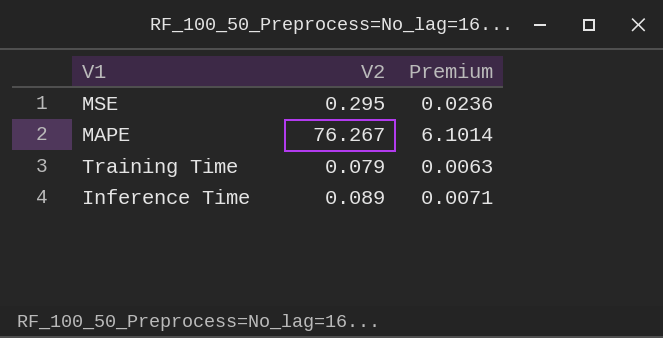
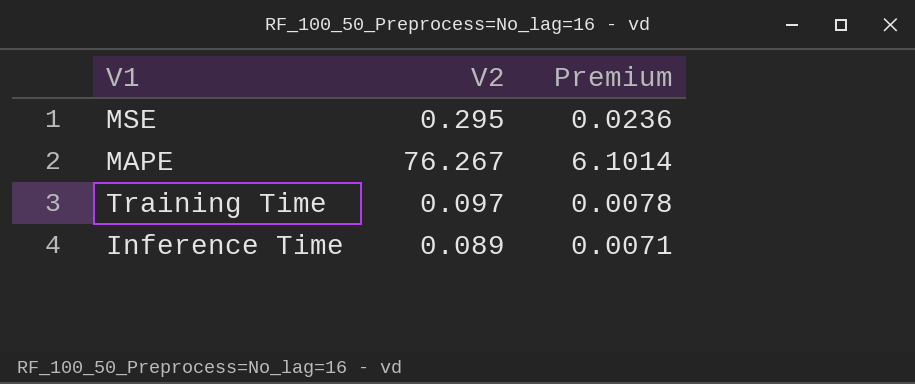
Training Time | V2: 0.079 -> 0.097
Training Time | Premium: 0.0063 -> 0.0078

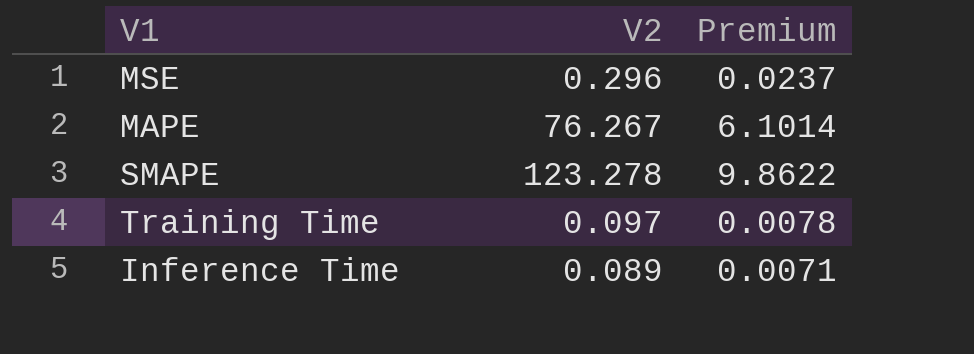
MSE | V2: 0.295 -> 0.296
MSE | Premium: 0.0236 -> 0.0237
row SMAPE: none -> 123.278 | 9.8622

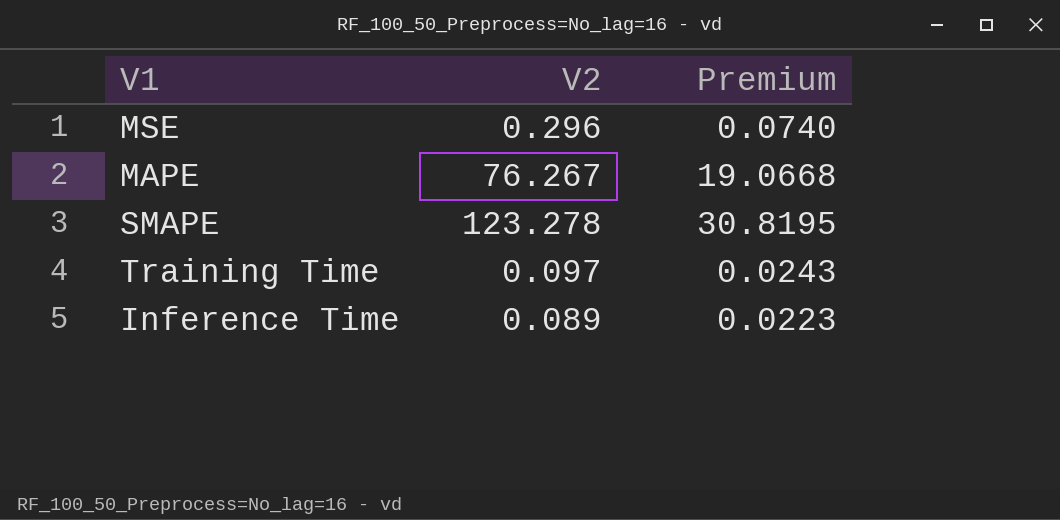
column Premium | formula: [V2] * 0.08 -> [V2] * 0.25

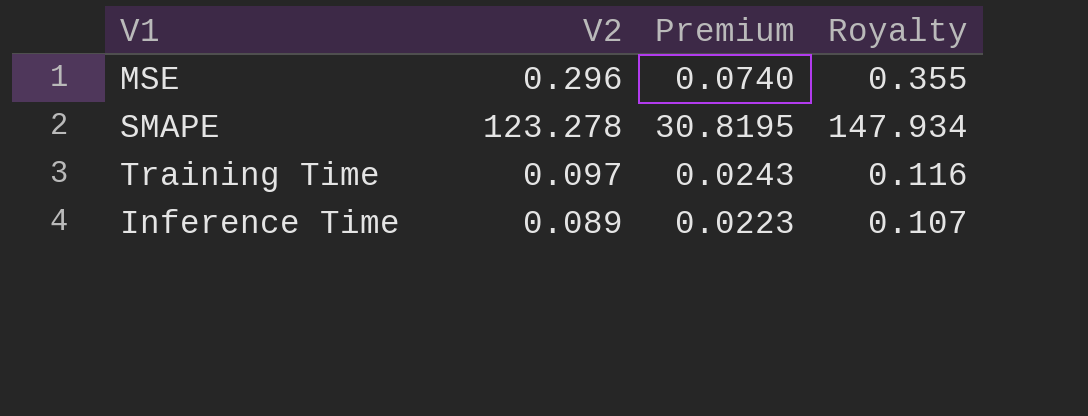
column Royalty | formula: none -> [V2] * 1.2
row MAPE: 76.267 | 19.0668 -> none

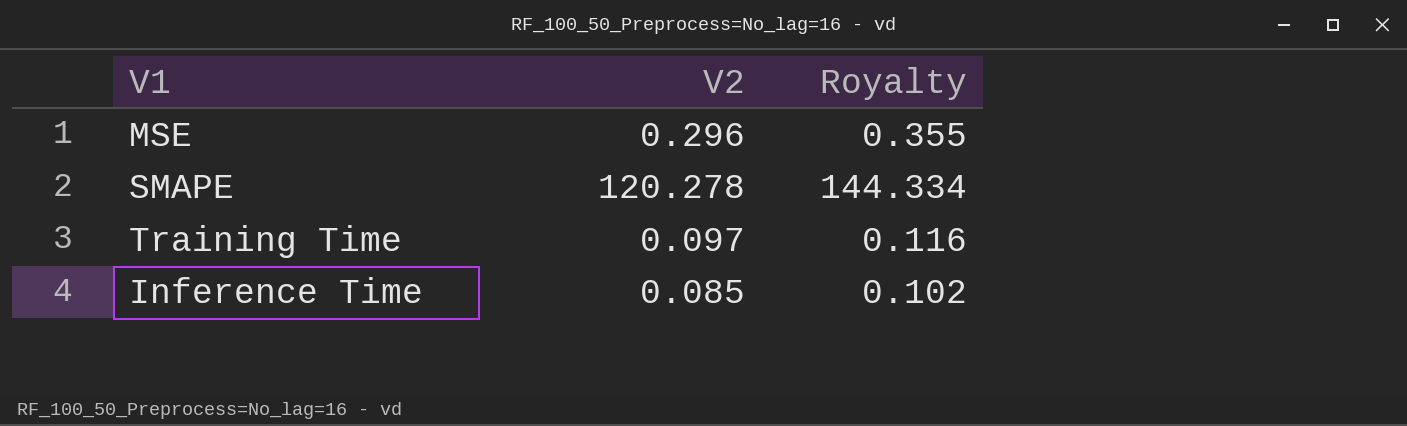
column Premium | formula: [V2] * 0.25 -> none
SMAPE | V2: 123.278 -> 120.278
SMAPE | Royalty: 147.934 -> 144.334
Inference Time | V2: 0.089 -> 0.085
Inference Time | Royalty: 0.107 -> 0.102

